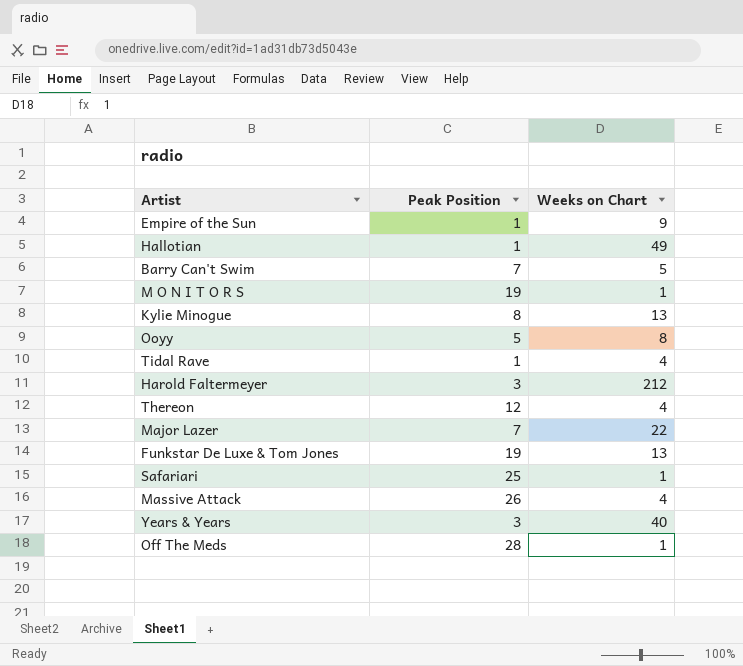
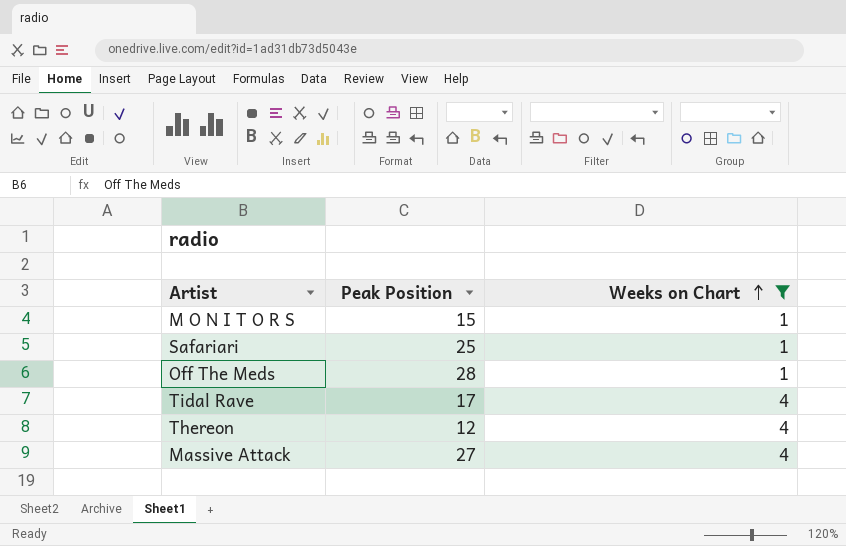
filter: none -> Weeks on Chart <= 4
row order: none -> Weeks on Chart ascending
M O N I T O R S | Peak Position: 19 -> 15
Tidal Rave | Peak Position: 1 -> 17
Massive Attack | Peak Position: 26 -> 27

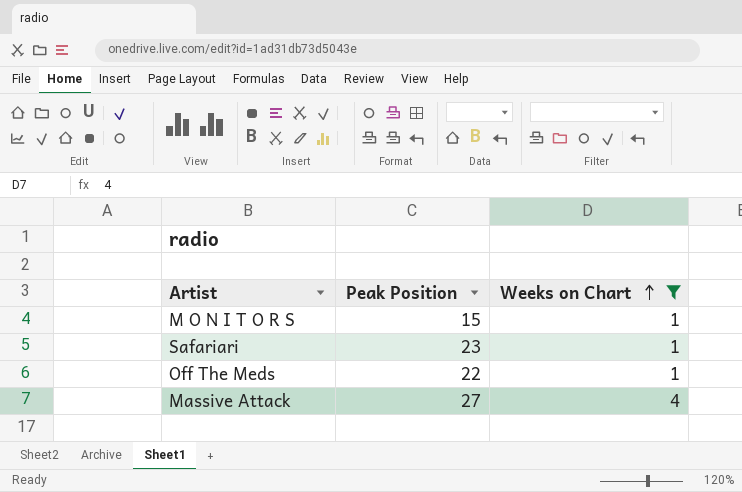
row Tidal Rave: 17 | 4 -> none
row Thereon: 12 | 4 -> none
Safariari | Peak Position: 25 -> 23
Off The Meds | Peak Position: 28 -> 22

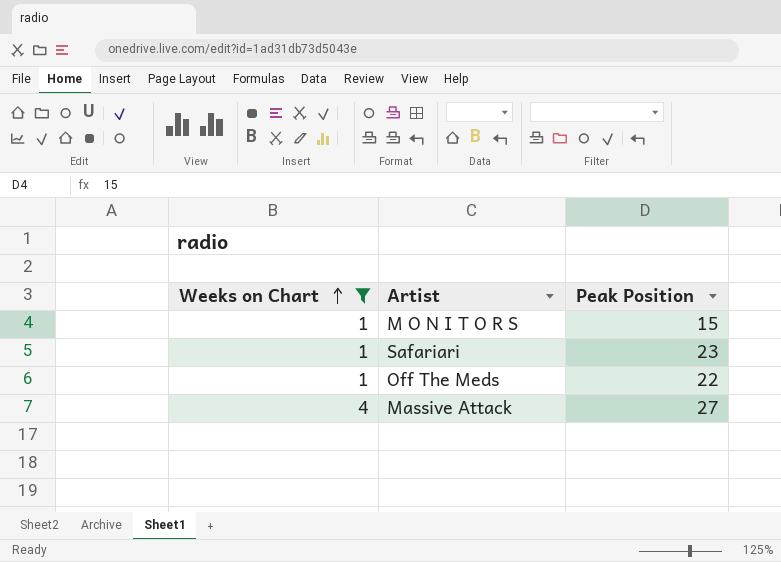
column Weeks on Chart | position: 3 -> 1

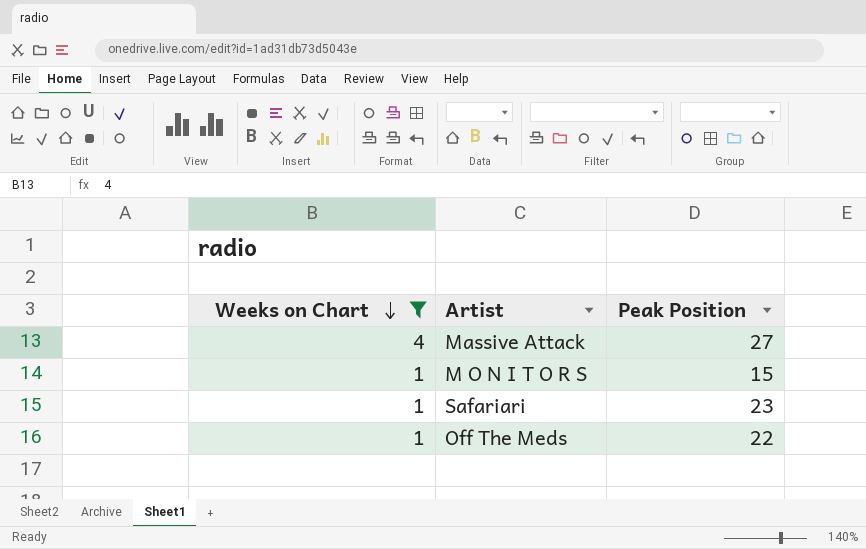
row order: Weeks on Chart ascending -> Weeks on Chart descending

